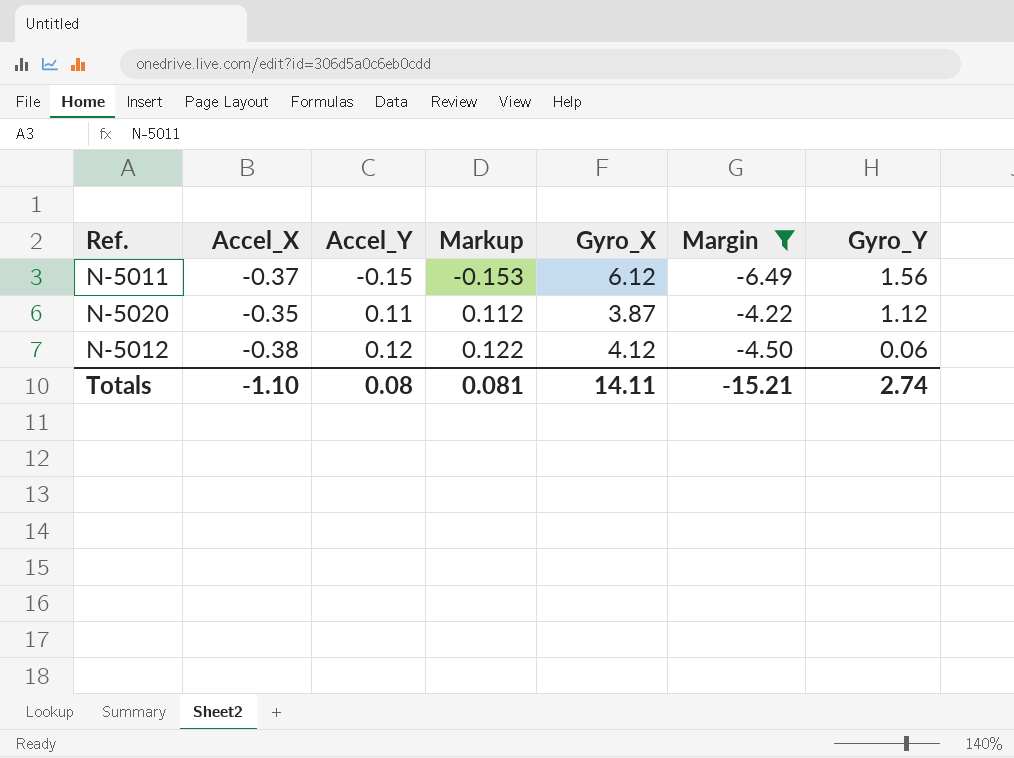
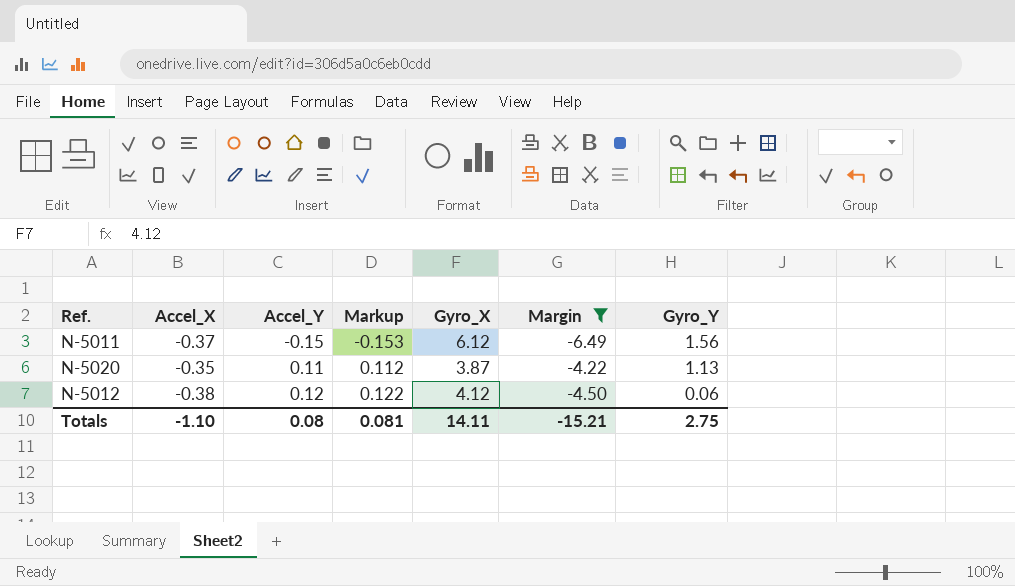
N-5020 | Gyro_Y: 1.12 -> 1.13
Totals | Gyro_Y: 2.74 -> 2.75

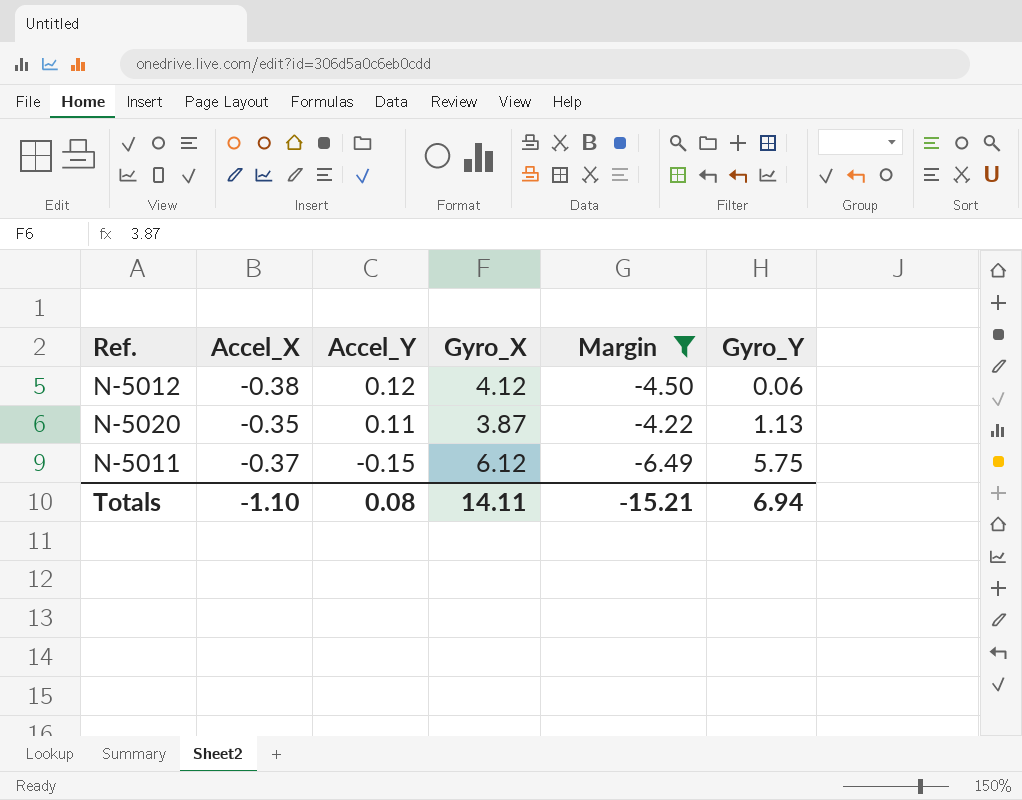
row order: Accel_Y ascending -> Accel_Y descending
column Markup | formula: [Accel_Y] * 1.02 -> none
N-5011 | Gyro_Y: 1.56 -> 5.75
Totals | Gyro_Y: 2.75 -> 6.94

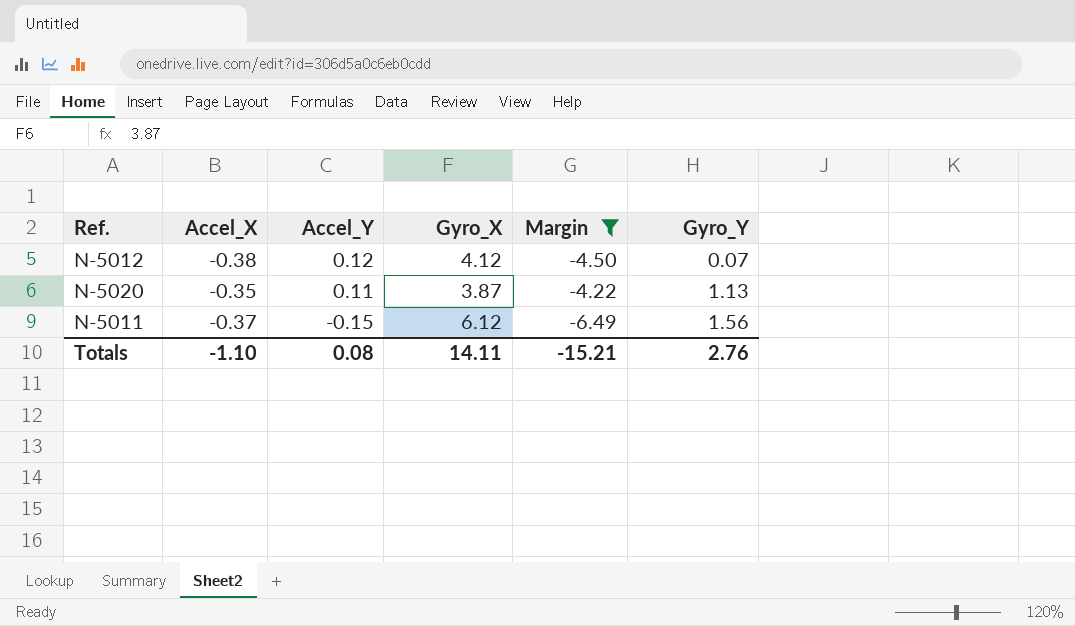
N-5012 | Gyro_Y: 0.06 -> 0.07
N-5011 | Gyro_Y: 5.75 -> 1.56
Totals | Gyro_Y: 6.94 -> 2.76

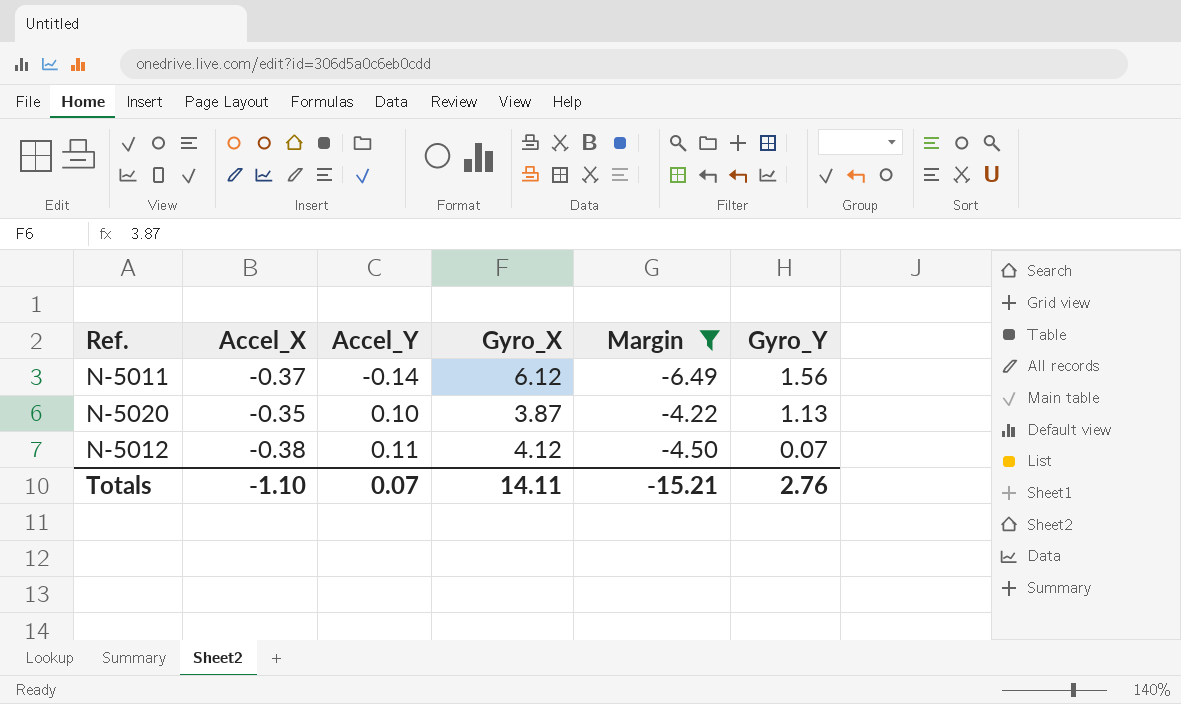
row order: Accel_Y descending -> Accel_Y ascending
N-5011 | Accel_Y: -0.15 -> -0.14
N-5020 | Accel_Y: 0.11 -> 0.10
N-5012 | Accel_Y: 0.12 -> 0.11
Totals | Accel_Y: 0.08 -> 0.07

